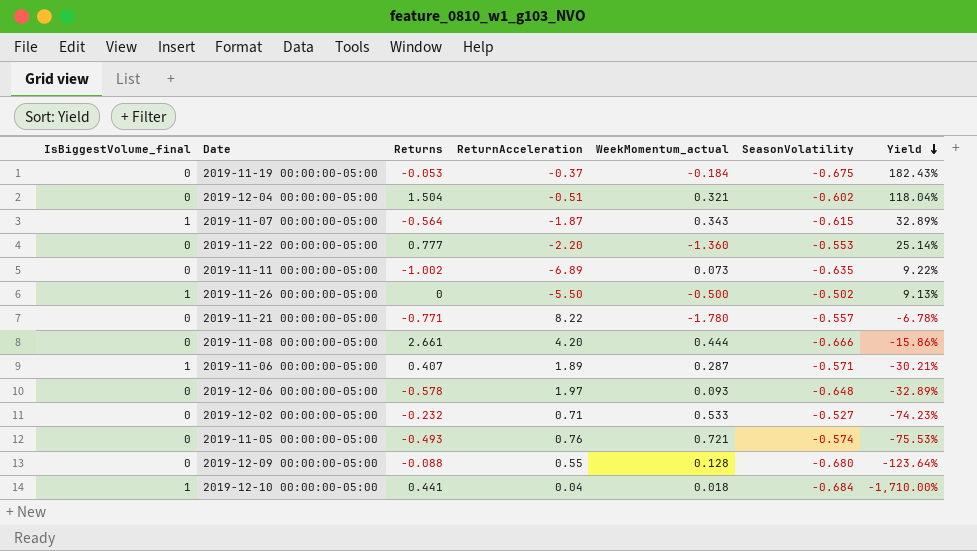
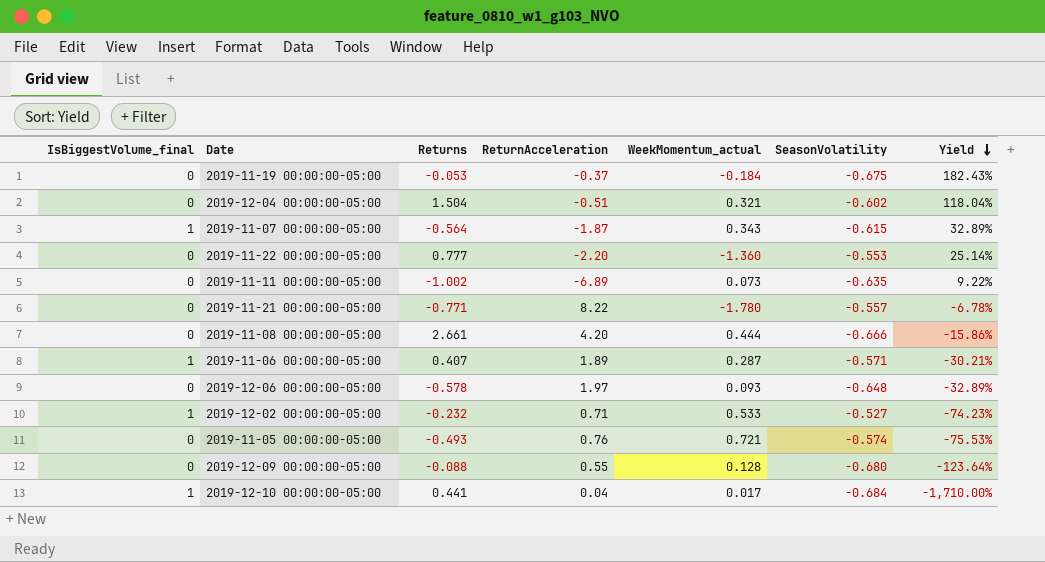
row 2019-11-26 00:00:00-05:00: 1 | 0 | -5.50 | -0.500 | -0.502 | 9.13% -> none
2019-12-02 00:00:00-05:00 | IsBiggestVolume_final: 0 -> 1
2019-12-10 00:00:00-05:00 | WeekMomentum_actual: 0.018 -> 0.017

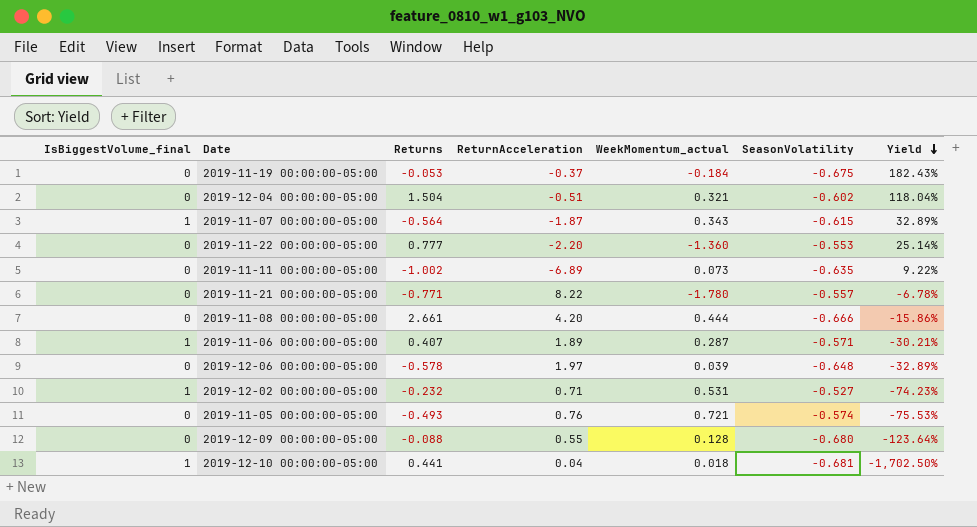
2019-12-06 00:00:00-05:00 | WeekMomentum_actual: 0.093 -> 0.039
2019-12-02 00:00:00-05:00 | WeekMomentum_actual: 0.533 -> 0.531
2019-12-10 00:00:00-05:00 | WeekMomentum_actual: 0.017 -> 0.018
2019-12-10 00:00:00-05:00 | SeasonVolatility: -0.684 -> -0.681
2019-12-10 00:00:00-05:00 | Yield: -1,710.00% -> -1,702.50%

